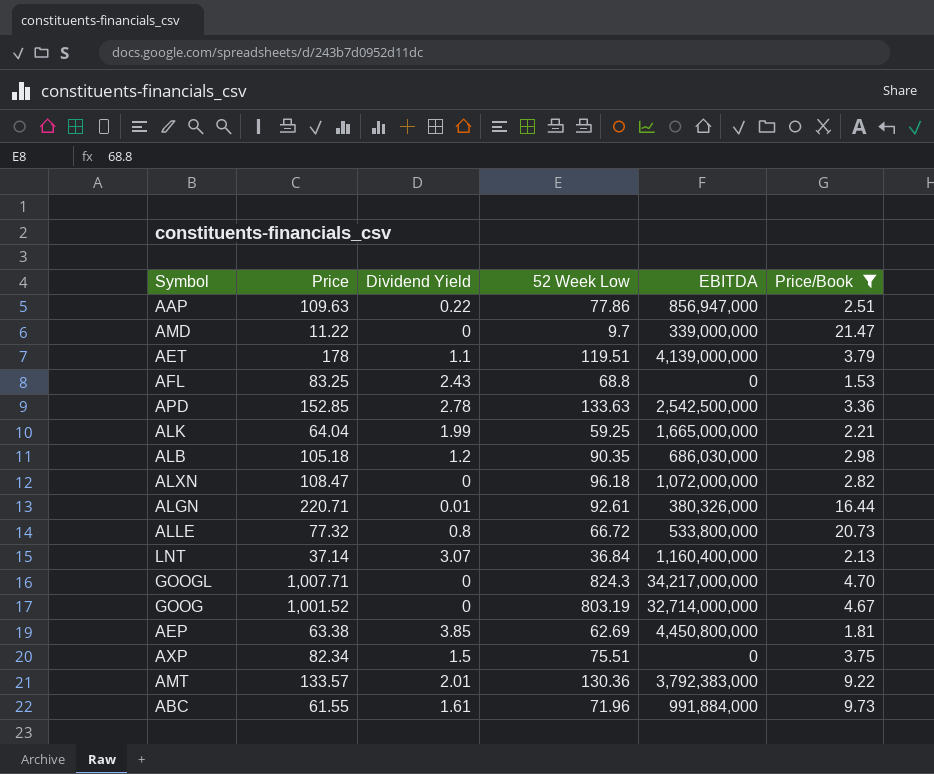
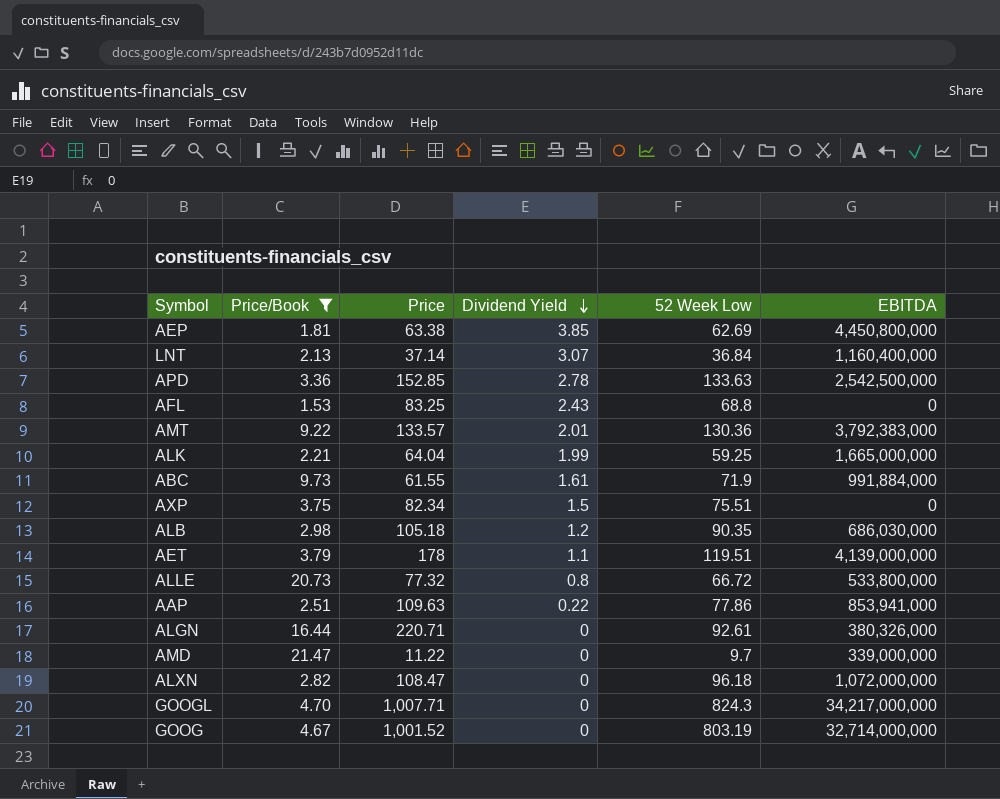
row order: none -> Dividend Yield descending
column Price/Book | position: 6 -> 2
ABC | 52 Week Low: 71.96 -> 71.9
AAP | EBITDA: 856,947,000 -> 853,941,000
ALGN | Dividend Yield: 0.01 -> 0

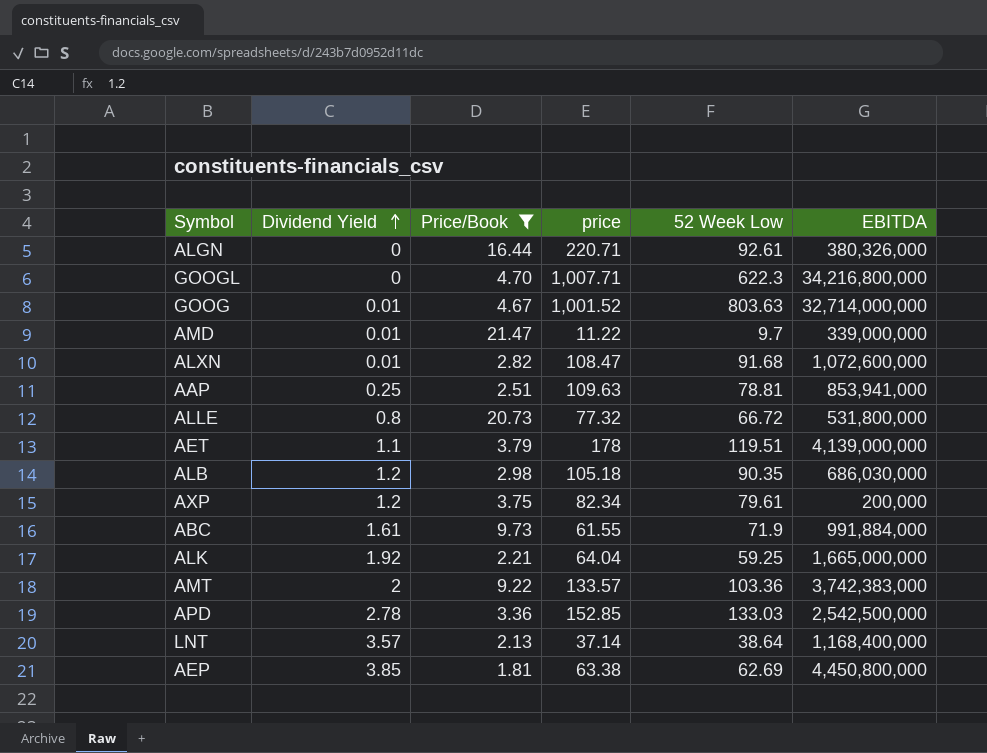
row order: Dividend Yield descending -> Dividend Yield ascending
column Dividend Yield | position: 4 -> 2
column name: Price -> price
row AFL: 1.53 | 83.25 | 2.43 | 68.8 | 0 -> none
GOOGL | 52 Week Low: 824.3 -> 622.3
GOOGL | EBITDA: 34,217,000,000 -> 34,216,800,000
GOOG | Dividend Yield: 0 -> 0.01
GOOG | 52 Week Low: 803.19 -> 803.63
AMD | Dividend Yield: 0 -> 0.01
ALXN | Dividend Yield: 0 -> 0.01
ALXN | 52 Week Low: 96.18 -> 91.68
ALXN | EBITDA: 1,072,000,000 -> 1,072,600,000
AAP | Dividend Yield: 0.22 -> 0.25
AAP | 52 Week Low: 77.86 -> 78.81
ALLE | EBITDA: 533,800,000 -> 531,800,000
AXP | Dividend Yield: 1.5 -> 1.2
AXP | 52 Week Low: 75.51 -> 79.61
AXP | EBITDA: 0 -> 200,000
ALK | Dividend Yield: 1.99 -> 1.92
AMT | Dividend Yield: 2.01 -> 2
AMT | 52 Week Low: 130.36 -> 103.36
AMT | EBITDA: 3,792,383,000 -> 3,742,383,000
APD | 52 Week Low: 133.63 -> 133.03
LNT | Dividend Yield: 3.07 -> 3.57
LNT | 52 Week Low: 36.84 -> 38.64
LNT | EBITDA: 1,160,400,000 -> 1,168,400,000

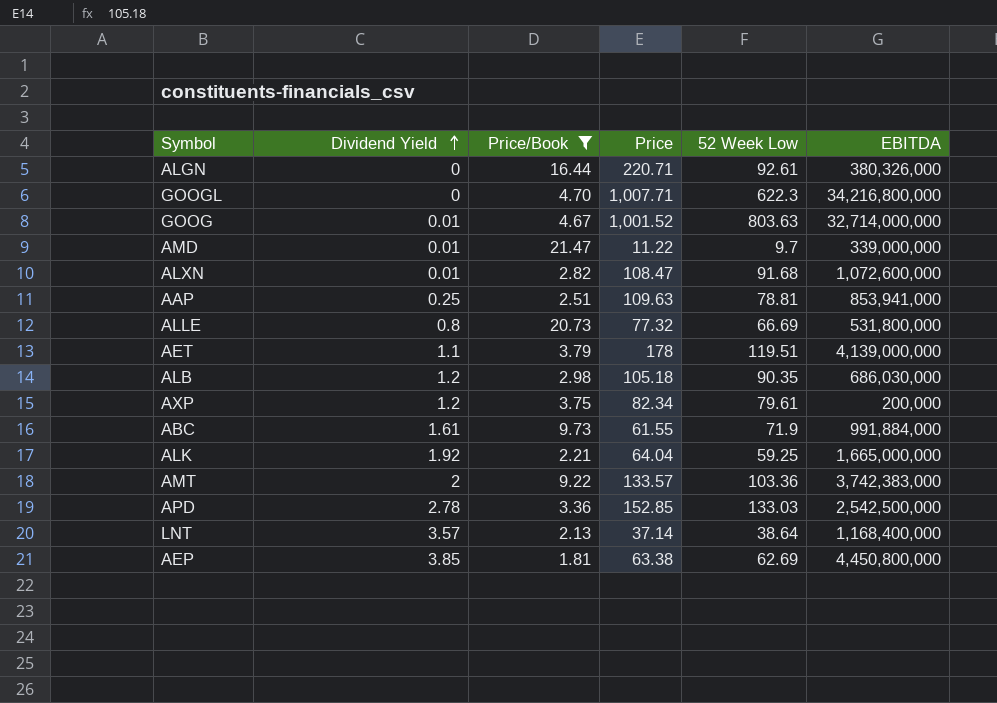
column name: price -> Price
ALLE | 52 Week Low: 66.72 -> 66.69

